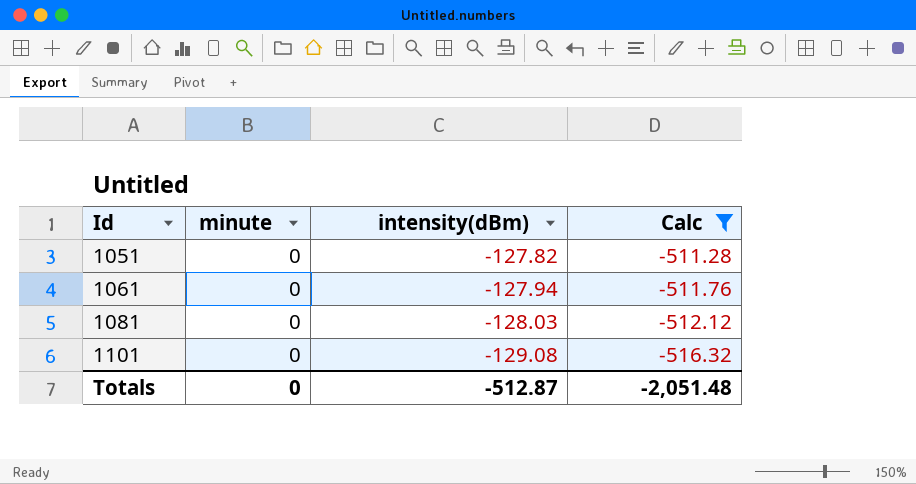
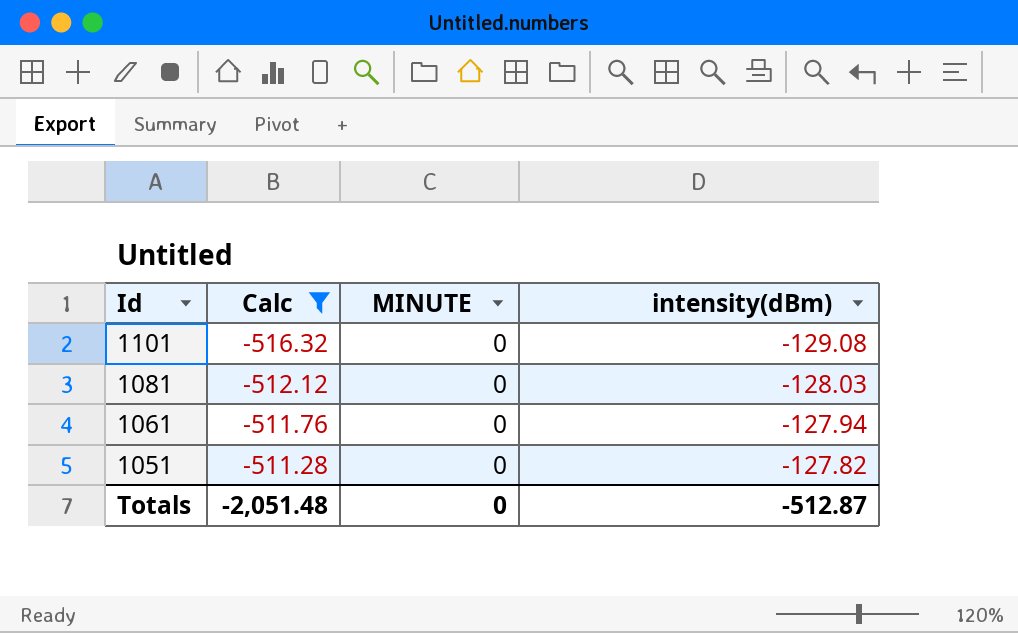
row order: Id ascending -> Id descending
column Calc | position: 4 -> 2
column name: minute -> MINUTE

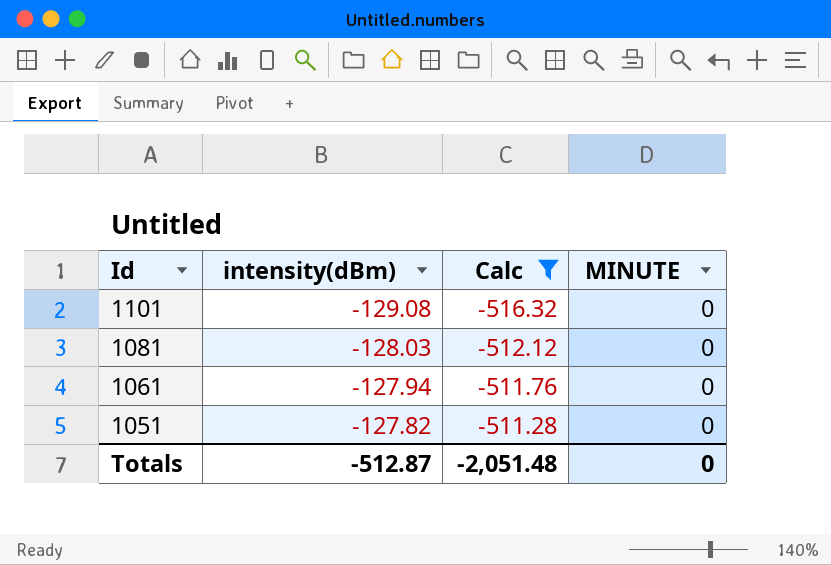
column intensity(dBm) | position: 4 -> 2

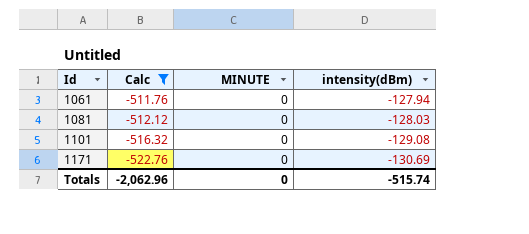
row order: Id descending -> Id ascending
column intensity(dBm) | position: 2 -> 4
row 1051: -127.82 | -511.28 | 0 -> none
row 1171: none -> -522.76 | 0 | -130.69
Totals | Calc: -2,051.48 -> -2,062.96
Totals | intensity(dBm): -512.87 -> -515.74

